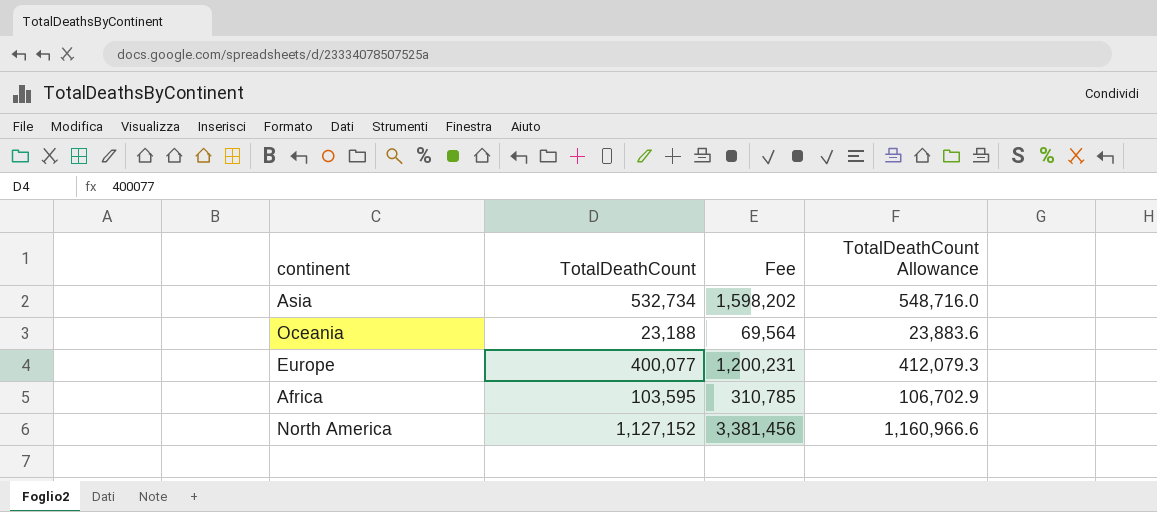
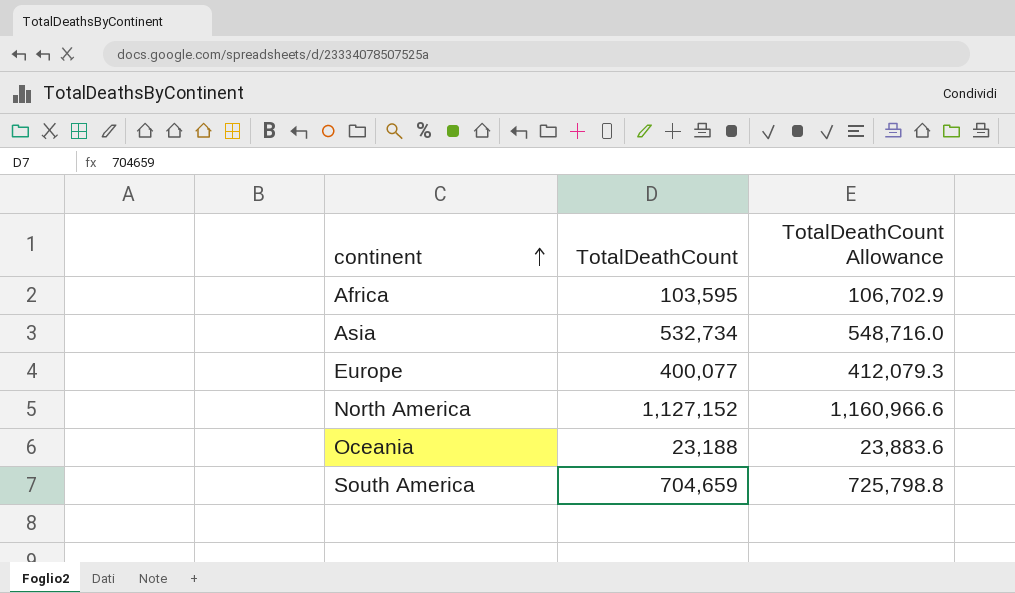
row order: none -> continent ascending
column Fee | formula: [TotalDeathCount] * 3 -> none
row South America: none -> 704,659 | 725,798.8

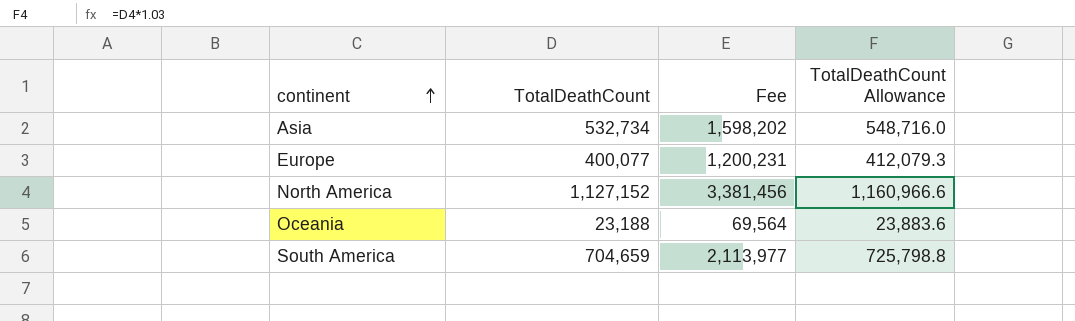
column Fee | formula: none -> [TotalDeathCount] * 3
row Africa: 103,595 | 106,702.9 -> none

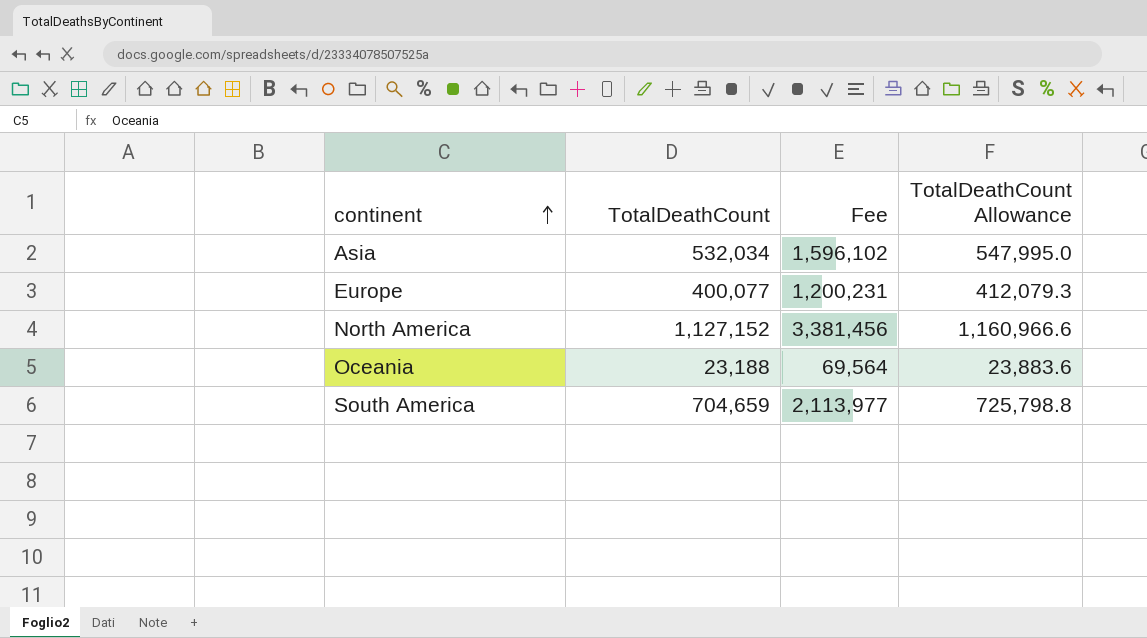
Asia | TotalDeathCount: 532,734 -> 532,034
Asia | Fee: 1,598,202 -> 1,596,102
Asia | TotalDeathCount Allowance: 548,716.0 -> 547,995.0

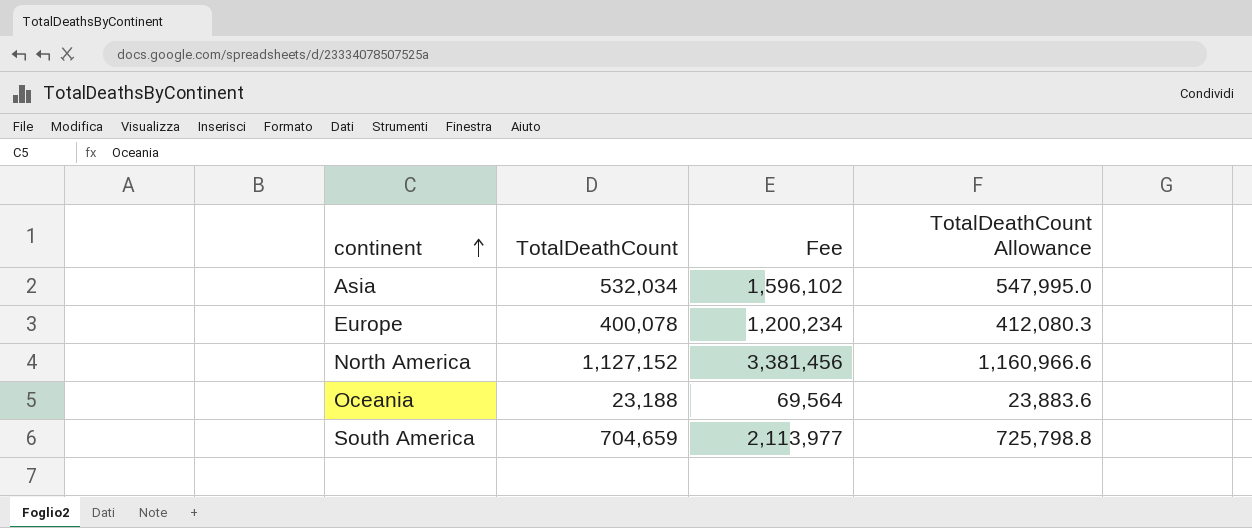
Europe | TotalDeathCount: 400,077 -> 400,078
Europe | Fee: 1,200,231 -> 1,200,234
Europe | TotalDeathCount Allowance: 412,079.3 -> 412,080.3

